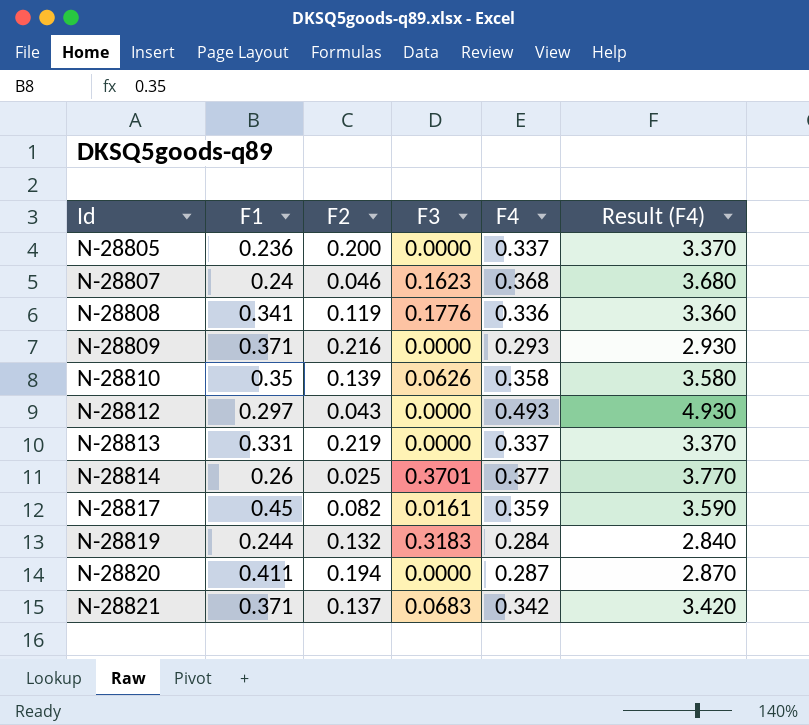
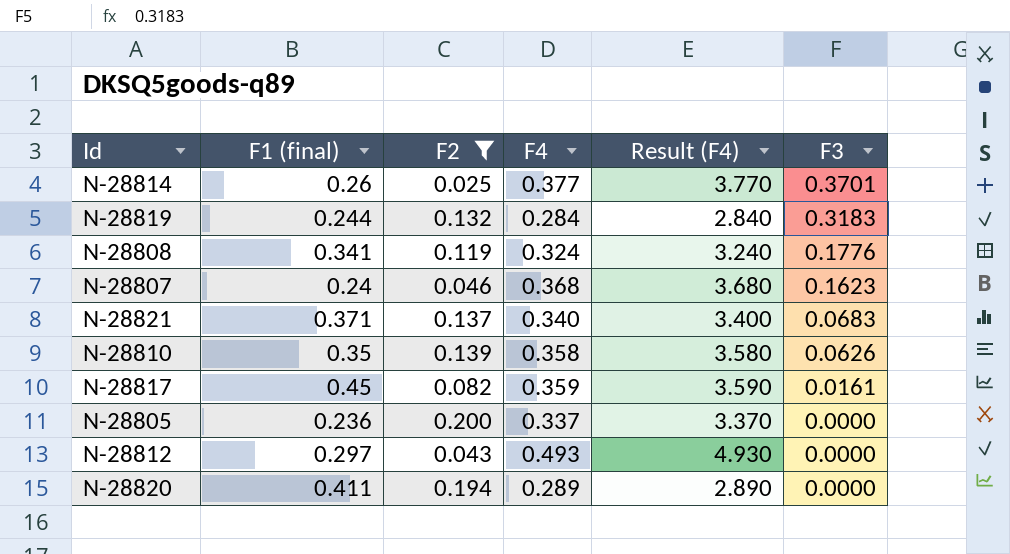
filter: none -> F2 <= 0.200
row order: Id ascending -> F3 descending
column name: F1 -> F1 (final)
column F3 | position: 4 -> 6
N-28808 | F4: 0.336 -> 0.324
N-28808 | Result (F4): 3.360 -> 3.240
N-28821 | F4: 0.342 -> 0.340
N-28821 | Result (F4): 3.420 -> 3.400
N-28820 | F4: 0.287 -> 0.289
N-28820 | Result (F4): 2.870 -> 2.890

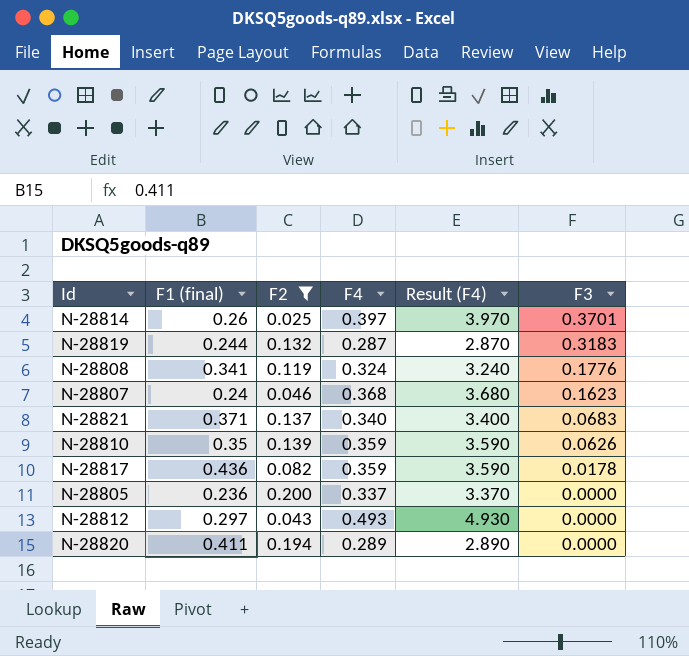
N-28814 | F4: 0.377 -> 0.397
N-28814 | Result (F4): 3.770 -> 3.970
N-28819 | F4: 0.284 -> 0.287
N-28819 | Result (F4): 2.840 -> 2.870
N-28810 | F4: 0.358 -> 0.359
N-28810 | Result (F4): 3.580 -> 3.590
N-28817 | F1 (final): 0.45 -> 0.436
N-28817 | F3: 0.0161 -> 0.0178

